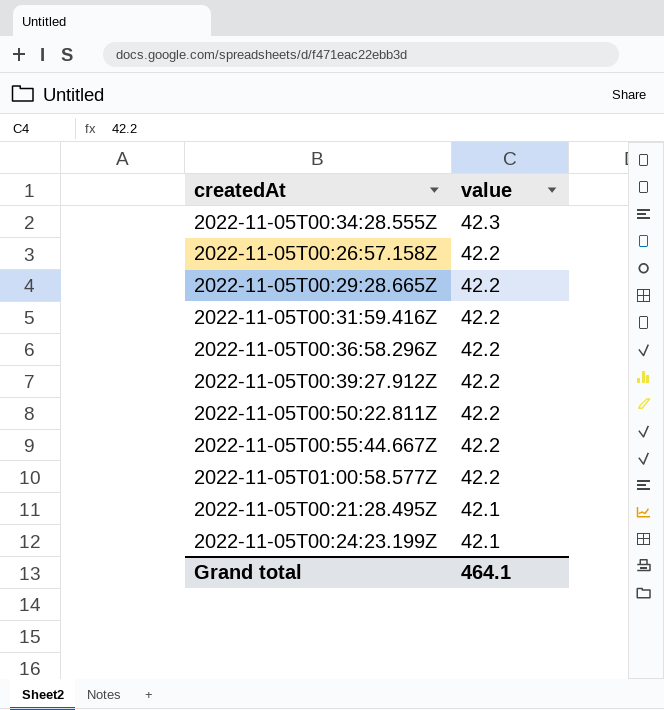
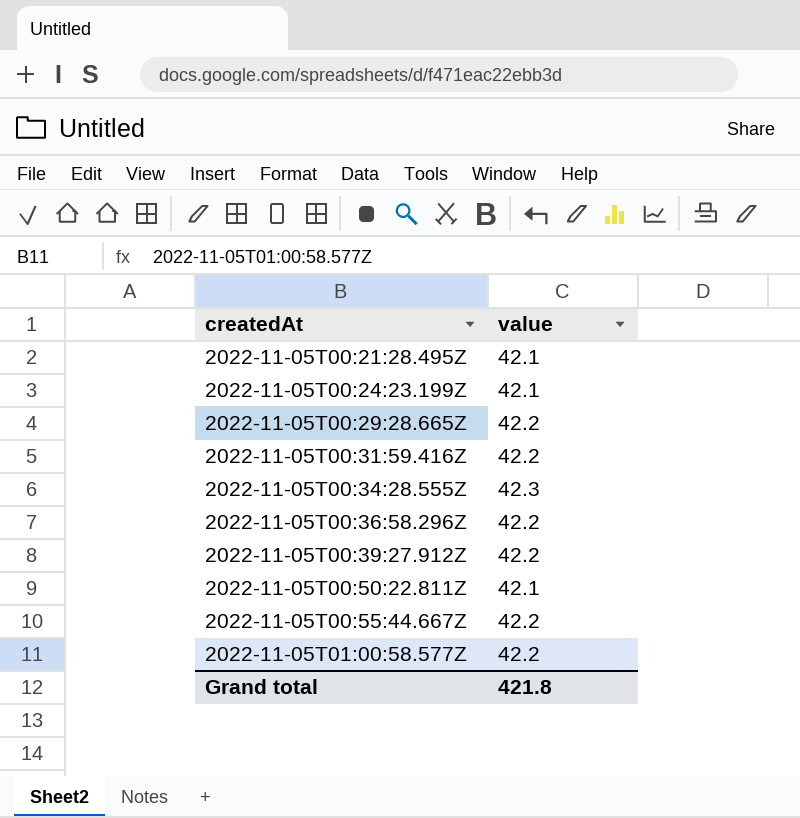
row order: value descending -> createdAt ascending
row 2022-11-05T00:26:57.158Z: 42.2 -> none
2022-11-05T00:50:22.811Z | value: 42.2 -> 42.1
Grand total | value: 464.1 -> 421.8

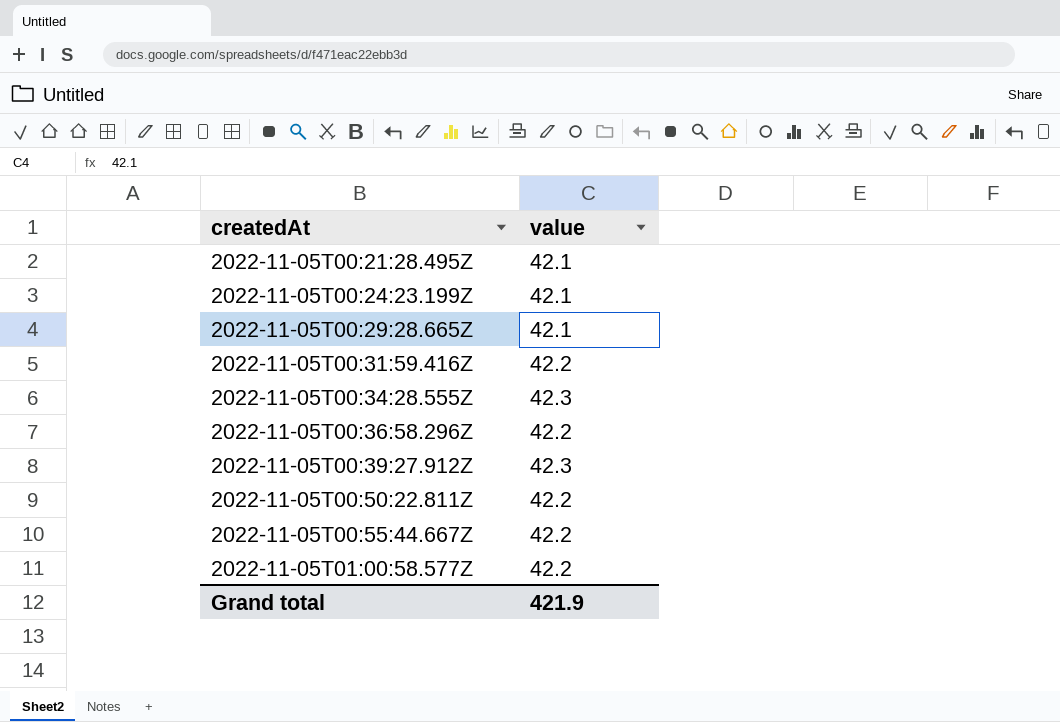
2022-11-05T00:29:28.665Z | value: 42.2 -> 42.1
2022-11-05T00:39:27.912Z | value: 42.2 -> 42.3
2022-11-05T00:50:22.811Z | value: 42.1 -> 42.2
Grand total | value: 421.8 -> 421.9

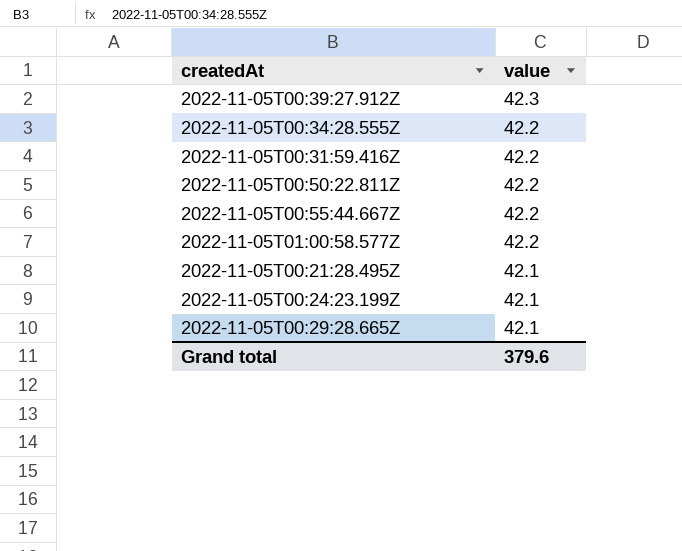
row order: createdAt ascending -> value descending
row 2022-11-05T00:36:58.296Z: 42.2 -> none
2022-11-05T00:34:28.555Z | value: 42.3 -> 42.2
Grand total | value: 421.9 -> 379.6

